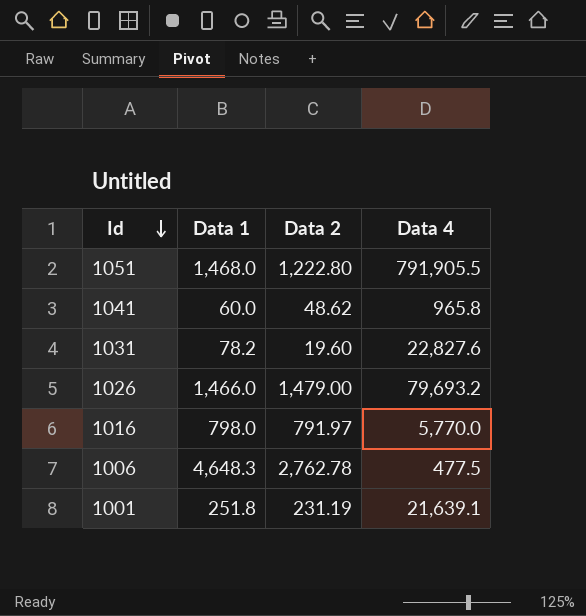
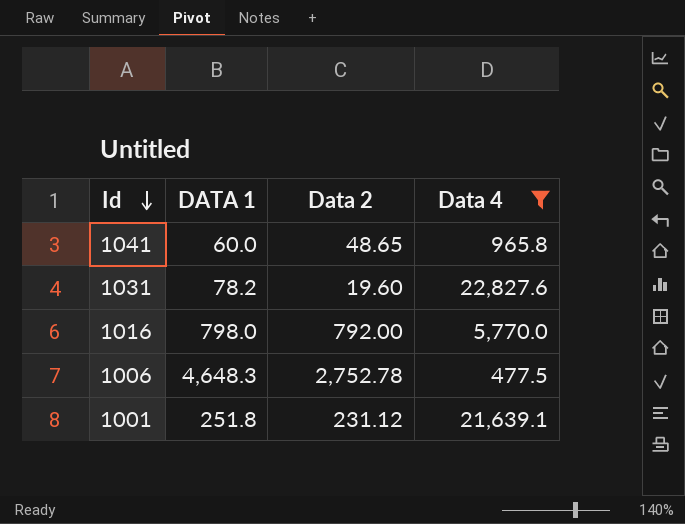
filter: none -> Data 4 <= 22,827.6
column name: Data 1 -> DATA 1
1041 | Data 2: 48.62 -> 48.65
1016 | Data 2: 791.97 -> 792.00
1006 | Data 2: 2,762.78 -> 2,752.78
1001 | Data 2: 231.19 -> 231.12

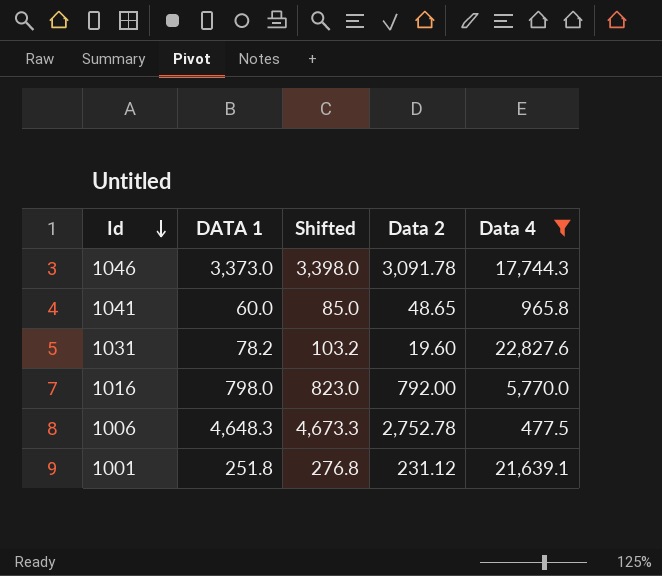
column Shifted | formula: none -> [DATA 1] + 25
row 1046: none -> 3,373.0 | 3,398.0 | 3,091.78 | 17,744.3

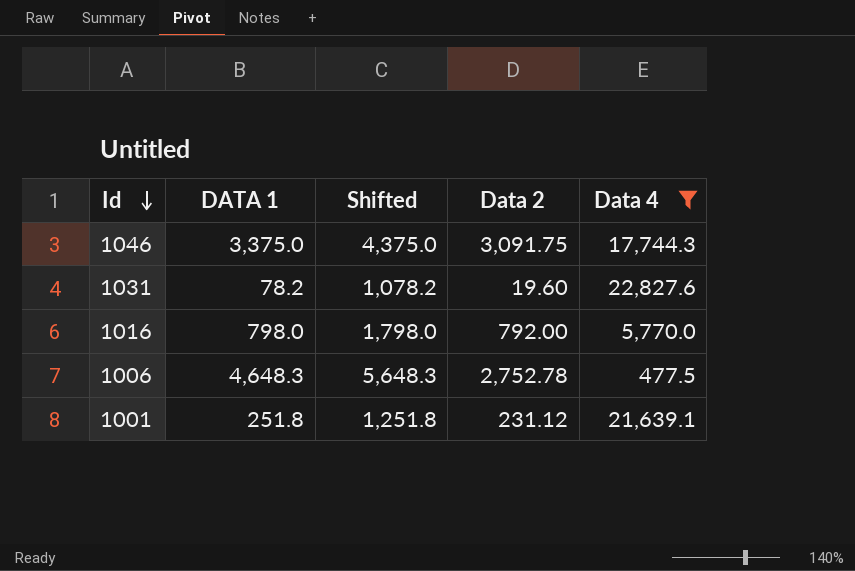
column Shifted | formula: [DATA 1] + 25 -> [DATA 1] + 1000
row 1041: 60.0 | 85.0 | 48.65 | 965.8 -> none
1046 | DATA 1: 3,373.0 -> 3,375.0
1046 | Data 2: 3,091.78 -> 3,091.75

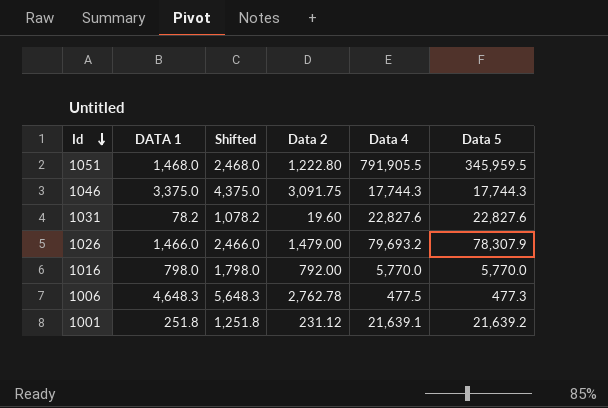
filter: Data 4 <= 22,827.6 -> none
column Data 5 | position: none -> 6
1006 | Data 2: 2,752.78 -> 2,762.78

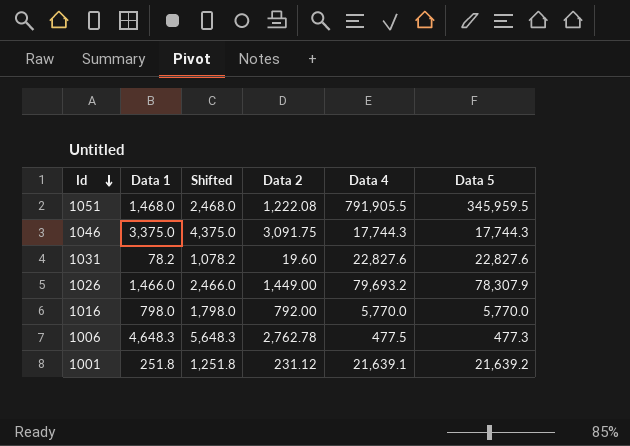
column name: DATA 1 -> Data 1
1051 | Data 2: 1,222.80 -> 1,222.08
1026 | Data 2: 1,479.00 -> 1,449.00

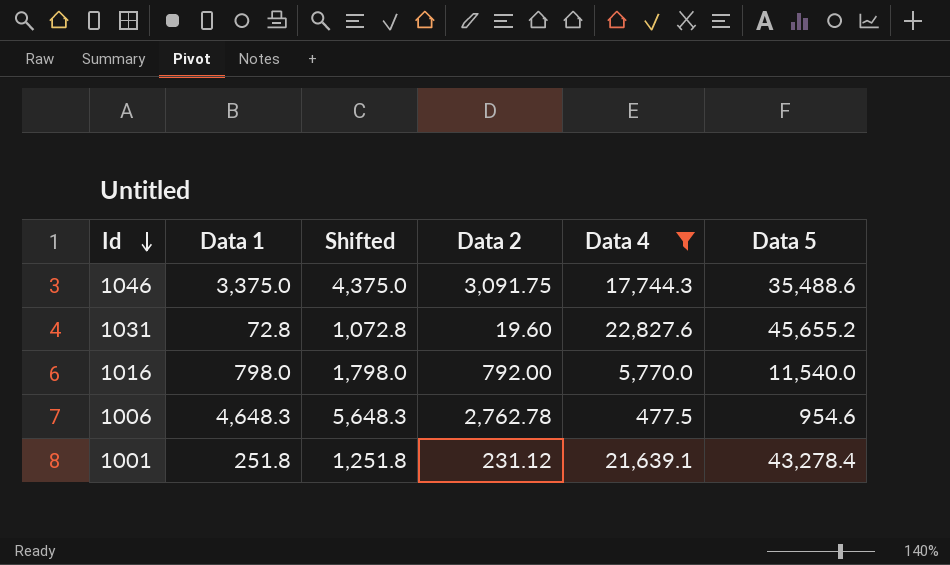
filter: none -> Data 4 <= 22,827.6
1046 | Data 5: 17,744.3 -> 35,488.6
1031 | Data 1: 78.2 -> 72.8
1031 | Shifted: 1,078.2 -> 1,072.8
1031 | Data 5: 22,827.6 -> 45,655.2
1016 | Data 5: 5,770.0 -> 11,540.0
1006 | Data 5: 477.3 -> 954.6
1001 | Data 5: 21,639.2 -> 43,278.4

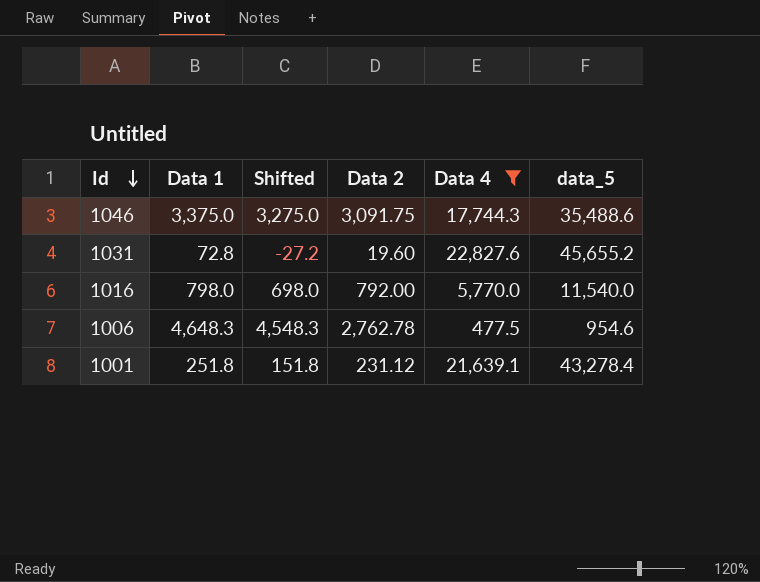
column Shifted | formula: [Data 1] + 1000 -> [Data 1] - 100
column name: Data 5 -> data_5

